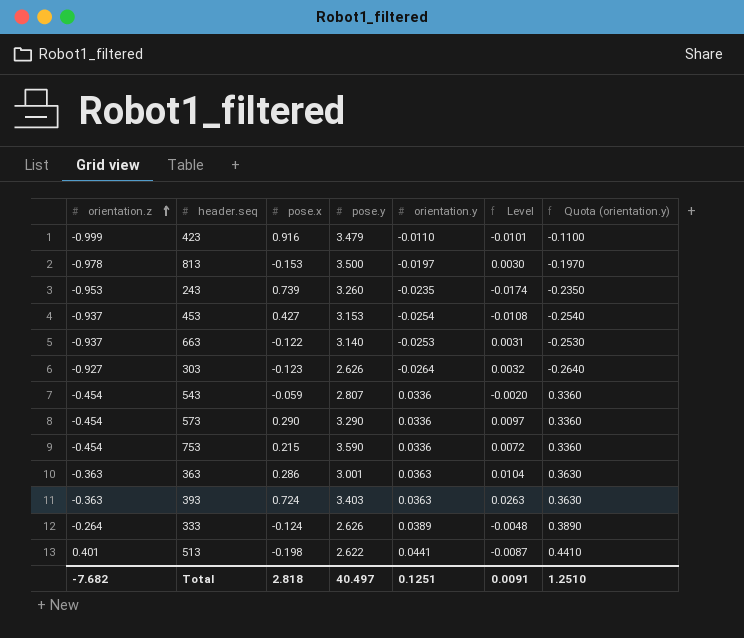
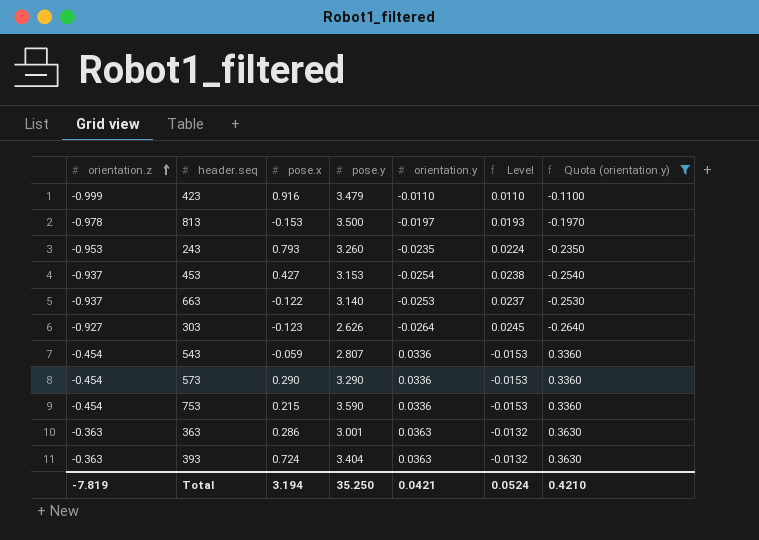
filter: none -> Quota (orientation.y) <= 0.3630
column Level | formula: [pose.x] * [orientation.y] -> [orientation.z] * [orientation.y]
243 | pose.x: 0.739 -> 0.793
393 | pose.y: 3.403 -> 3.404
Total | orientation.z: -7.682 -> -7.819
Total | pose.x: 2.818 -> 3.194
Total | pose.y: 40.497 -> 35.250
Total | orientation.y: 0.1251 -> 0.0421
Total | Level: 0.0091 -> 0.0524
Total | Quota (orientation.y): 1.2510 -> 0.4210

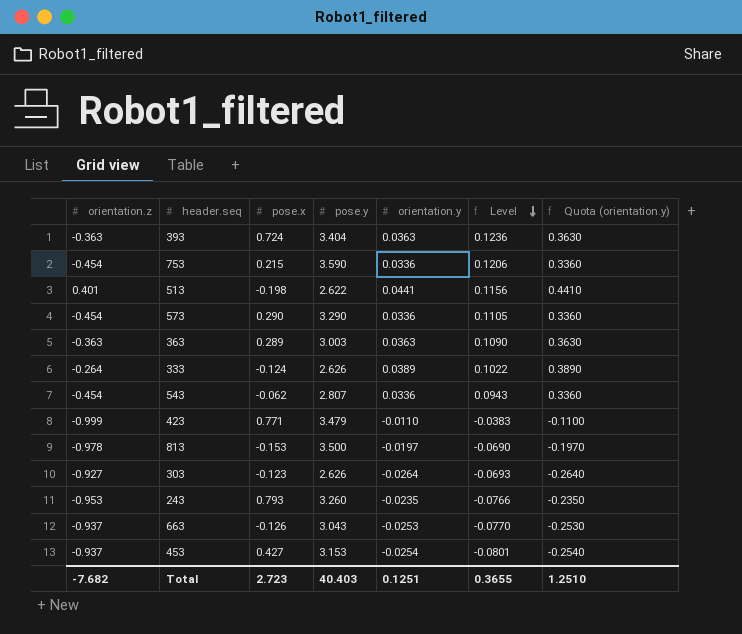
filter: Quota (orientation.y) <= 0.3630 -> none
row order: orientation.z ascending -> Level descending
column Level | formula: [orientation.z] * [orientation.y] -> [pose.y] * [orientation.y]
363 | pose.x: 0.286 -> 0.289
363 | pose.y: 3.001 -> 3.003
543 | pose.x: -0.059 -> -0.062
423 | pose.x: 0.916 -> 0.771
663 | pose.x: -0.122 -> -0.126
663 | pose.y: 3.140 -> 3.043
Total | orientation.z: -7.819 -> -7.682
Total | pose.x: 3.194 -> 2.723
Total | pose.y: 35.250 -> 40.403
Total | orientation.y: 0.0421 -> 0.1251
Total | Level: 0.0524 -> 0.3655
Total | Quota (orientation.y): 0.4210 -> 1.2510

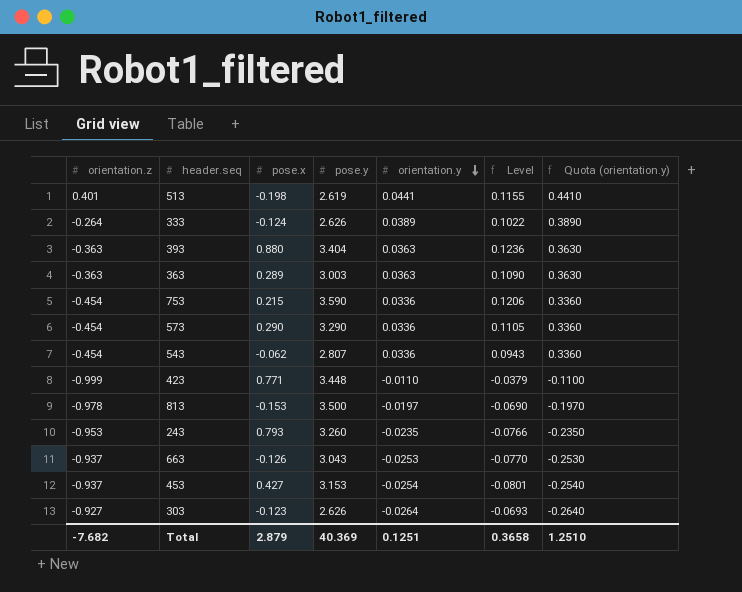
row order: Level descending -> orientation.y descending
513 | pose.y: 2.622 -> 2.619
513 | Level: 0.1156 -> 0.1155
393 | pose.x: 0.724 -> 0.880
423 | pose.y: 3.479 -> 3.448
423 | Level: -0.0383 -> -0.0379
Total | pose.x: 2.723 -> 2.879
Total | pose.y: 40.403 -> 40.369
Total | Level: 0.3655 -> 0.3658

